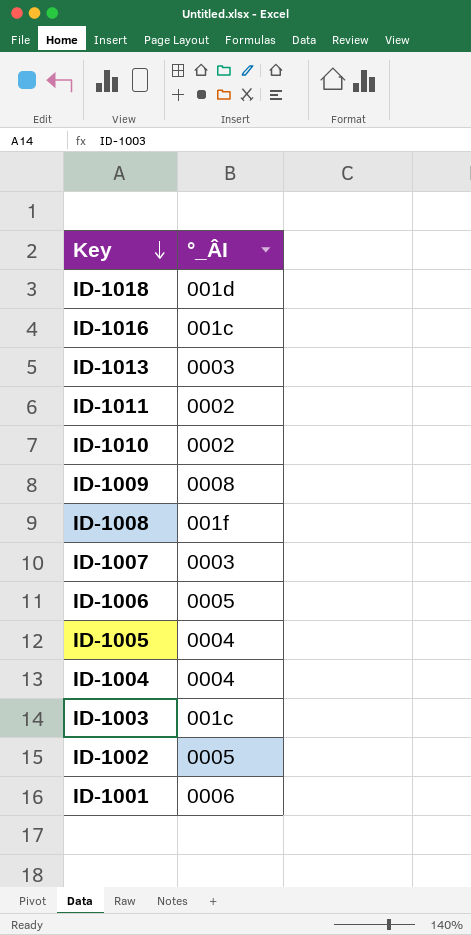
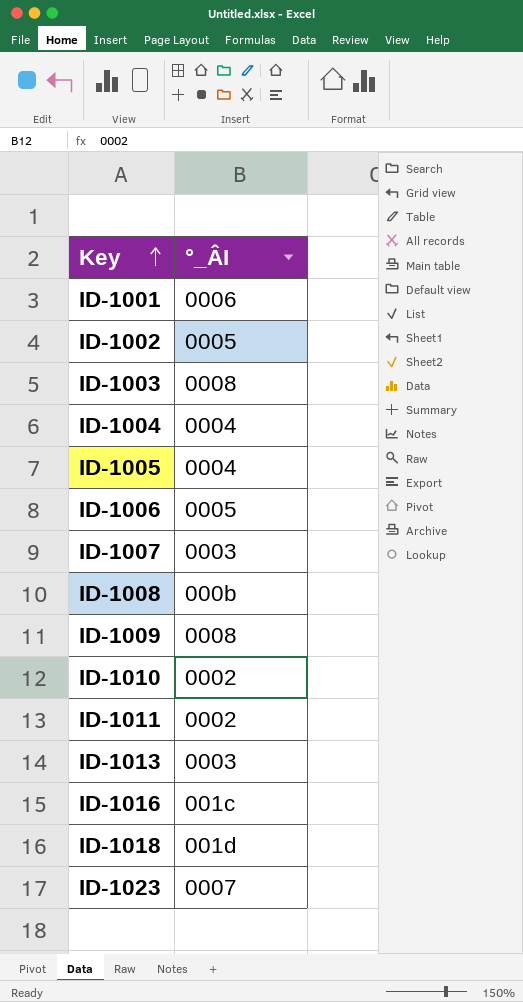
row order: Key descending -> Key ascending
ID-1003 | °_ÂI: 001c -> 0008
ID-1008 | °_ÂI: 001f -> 000b
row ID-1023: none -> 0007

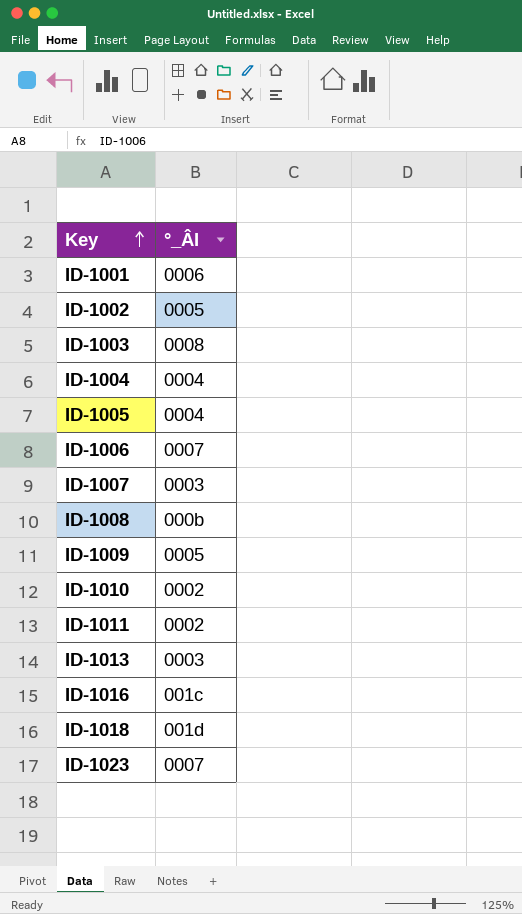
ID-1006 | °_ÂI: 0005 -> 0007
ID-1009 | °_ÂI: 0008 -> 0005

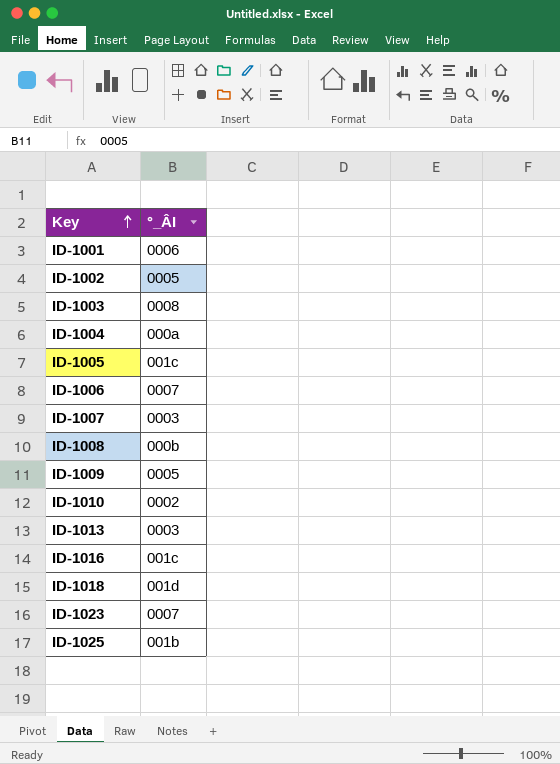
row ID-1011: 0002 -> none
ID-1004 | °_ÂI: 0004 -> 000a
ID-1005 | °_ÂI: 0004 -> 001c
row ID-1025: none -> 001b

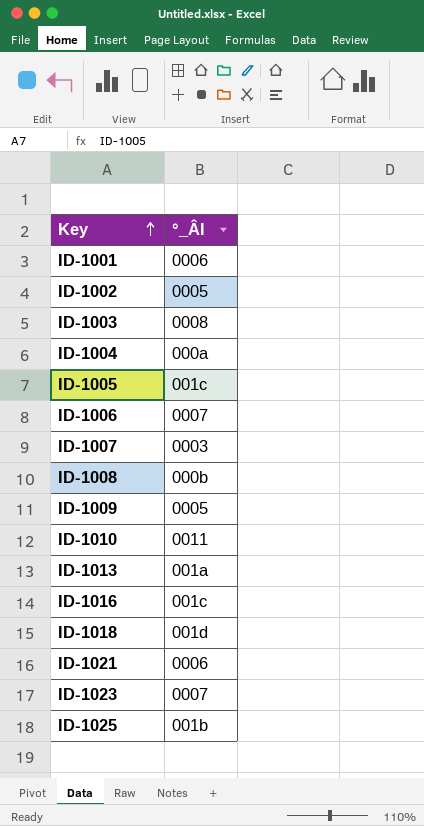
ID-1010 | °_ÂI: 0002 -> 0011
ID-1013 | °_ÂI: 0003 -> 001a
row ID-1021: none -> 0006

